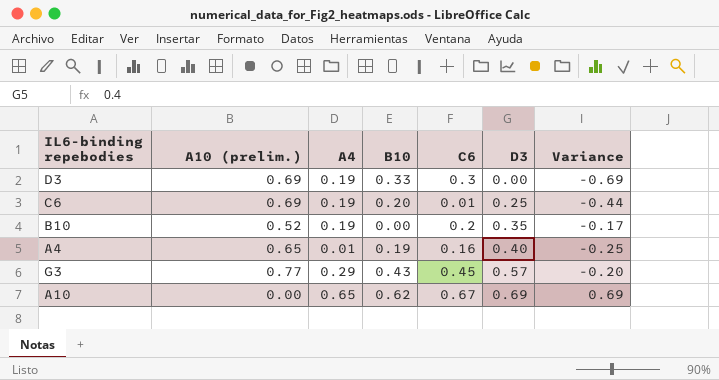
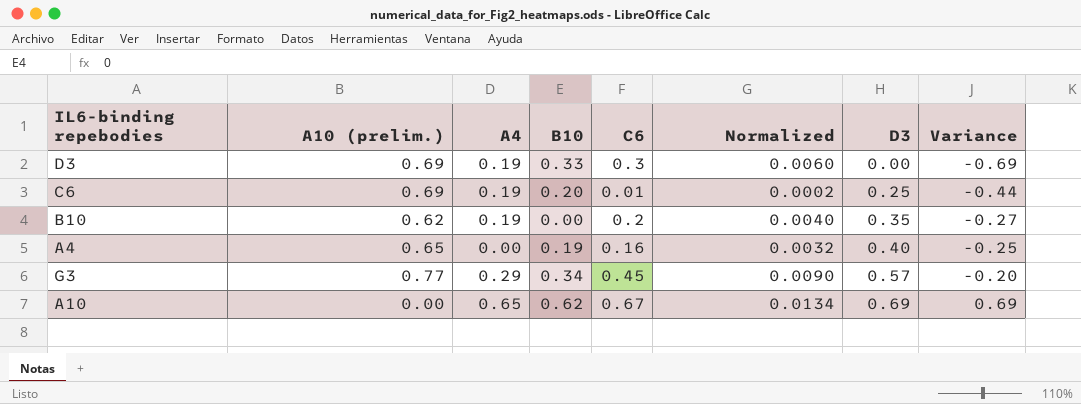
column Normalized | formula: none -> [C6] * 0.02
B10 | A10 (prelim.): 0.52 -> 0.62
B10 | Variance: -0.17 -> -0.27
A4 | A4: 0.01 -> 0.00
G3 | B10: 0.43 -> 0.34

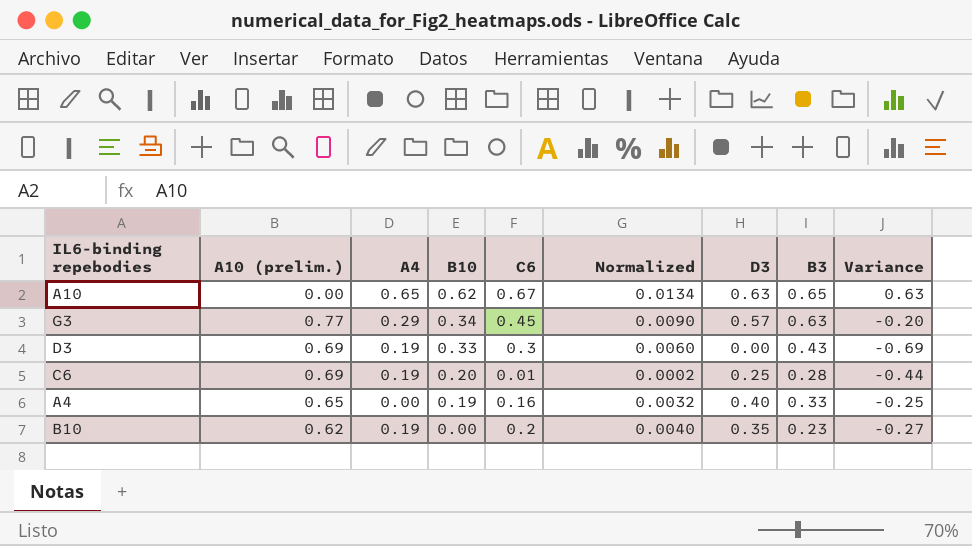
row order: D3 ascending -> B10 descending
column B3 | position: none -> 8
A10 | D3: 0.69 -> 0.63
A10 | Variance: 0.69 -> 0.63

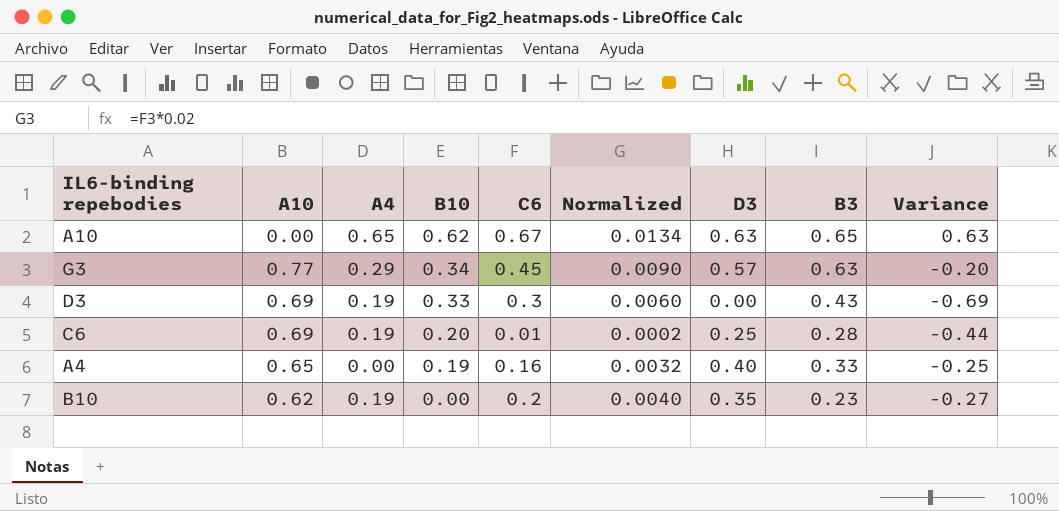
column name: A10 (prelim.) -> A10

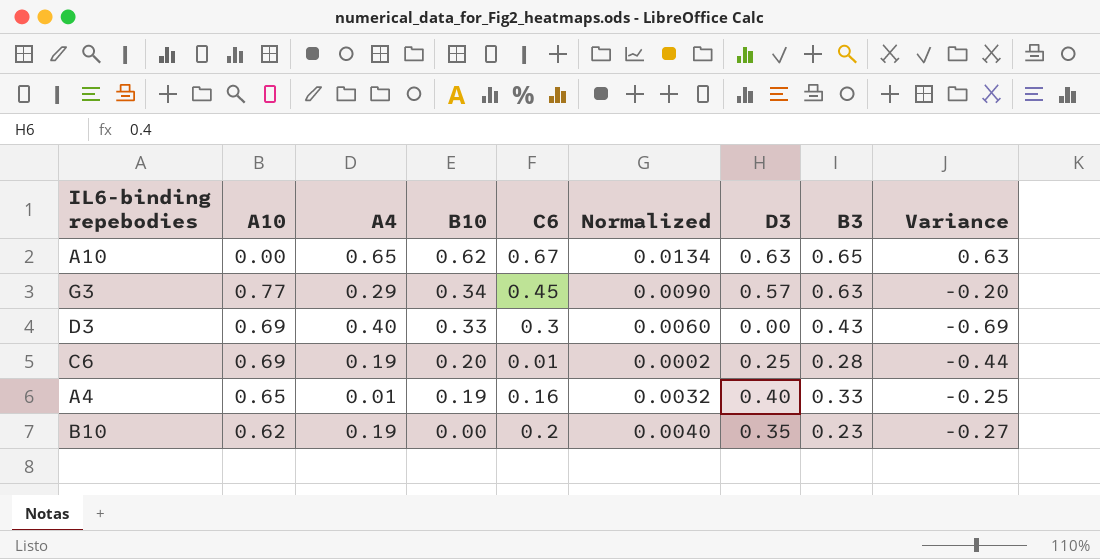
D3 | A4: 0.19 -> 0.40
A4 | A4: 0.00 -> 0.01

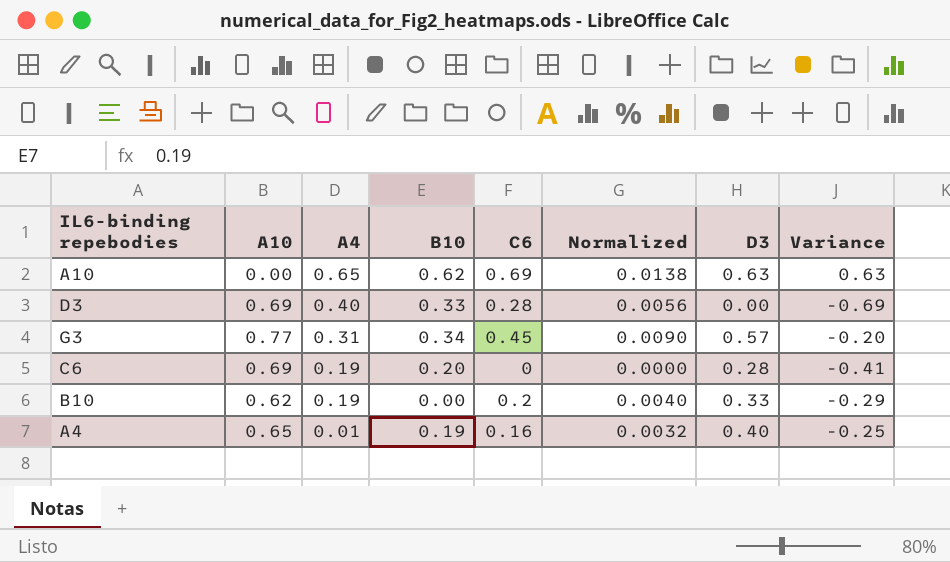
row order: B10 descending -> A4 descending
column B3 | position: 8 -> none
A10 | C6: 0.67 -> 0.69
A10 | Normalized: 0.0134 -> 0.0138
D3 | C6: 0.3 -> 0.28
D3 | Normalized: 0.0060 -> 0.0056
G3 | A4: 0.29 -> 0.31
C6 | C6: 0.01 -> 0
C6 | Normalized: 0.0002 -> 0.0000
C6 | D3: 0.25 -> 0.28
C6 | Variance: -0.44 -> -0.41
B10 | D3: 0.35 -> 0.33
B10 | Variance: -0.27 -> -0.29

